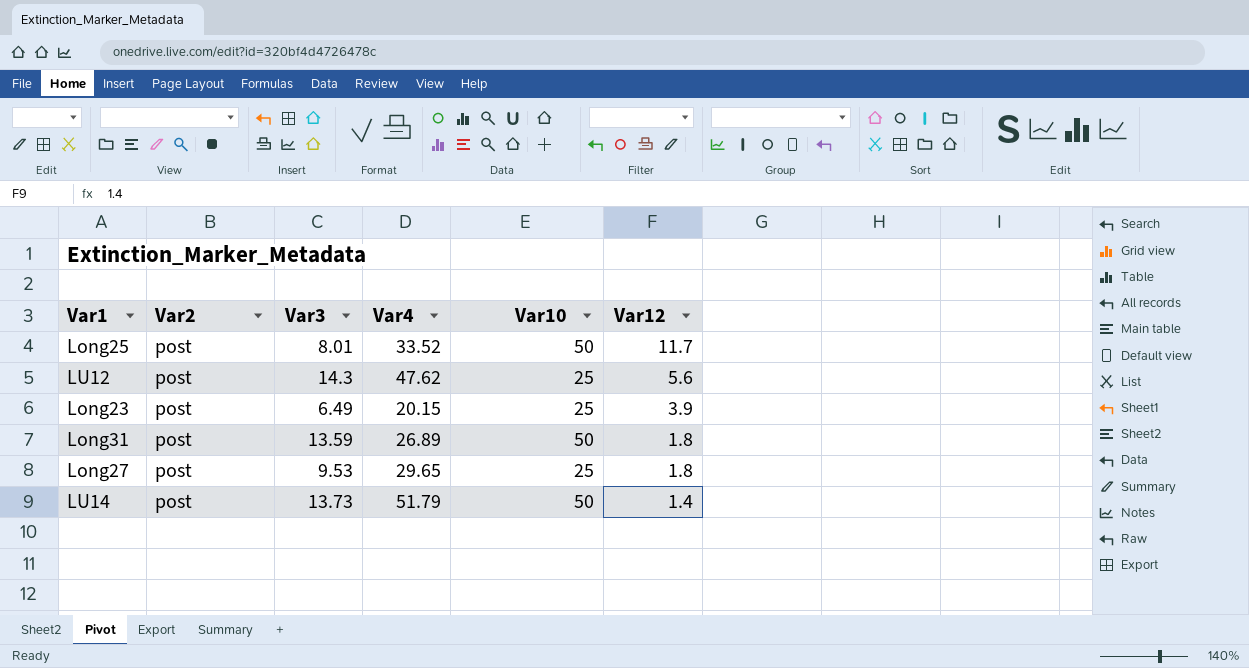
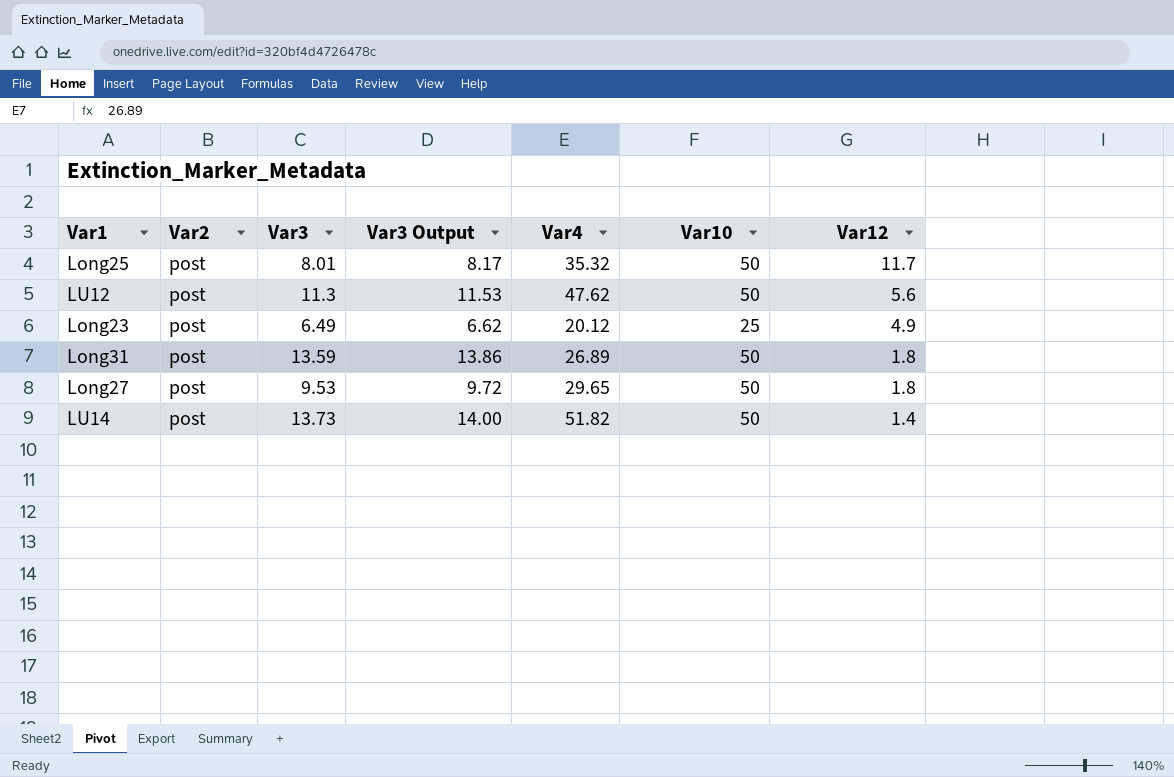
column Var3 Output | formula: none -> [Var3] * 1.02
Long25 | Var4: 33.52 -> 35.32
LU12 | Var3: 14.3 -> 11.3
LU12 | Var10: 25 -> 50
Long23 | Var4: 20.15 -> 20.12
Long23 | Var12: 3.9 -> 4.9
Long27 | Var10: 25 -> 50
LU14 | Var4: 51.79 -> 51.82

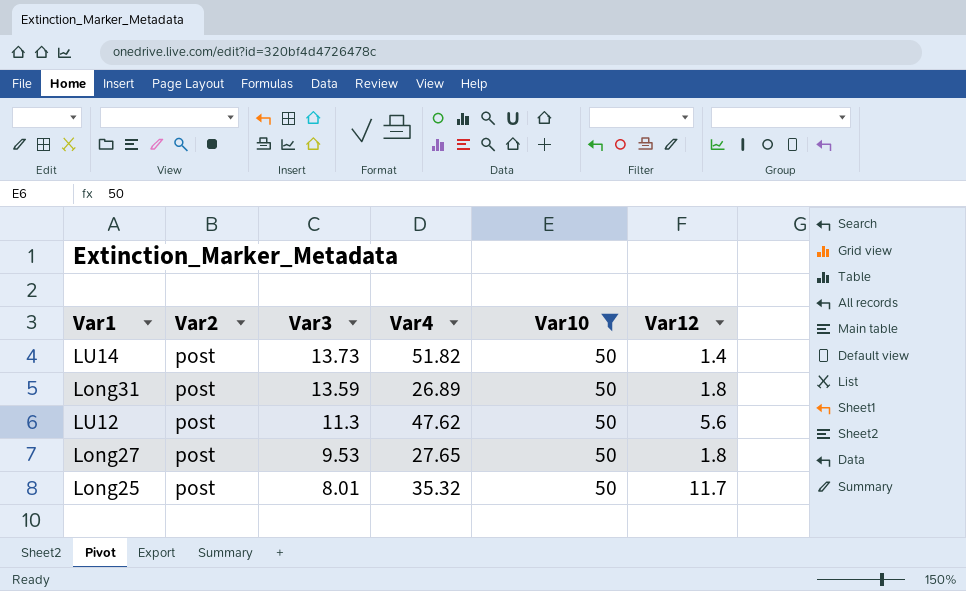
filter: none -> Var10 = 50
row order: Var12 descending -> Var3 descending
column Var3 Output | formula: [Var3] * 1.02 -> none
Long27 | Var4: 29.65 -> 27.65

